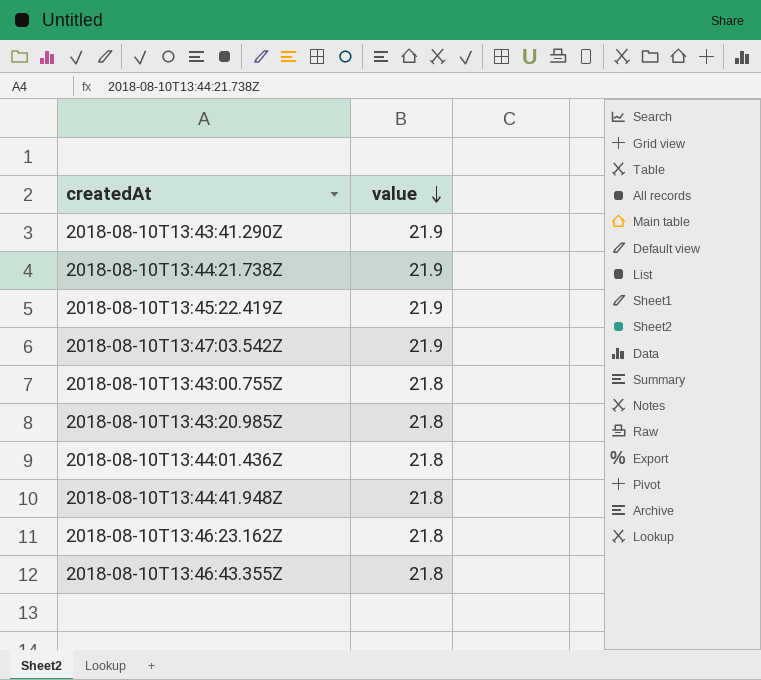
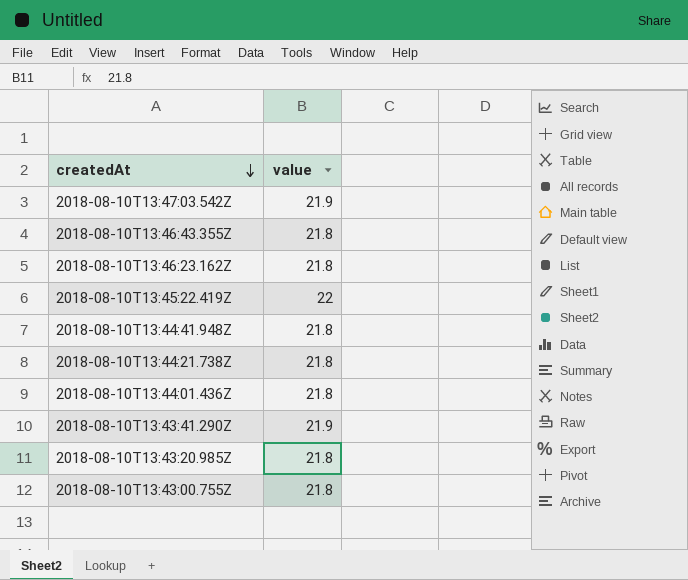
row order: value descending -> createdAt descending
2018-08-10T13:45:22.419Z | value: 21.9 -> 22
2018-08-10T13:44:21.738Z | value: 21.9 -> 21.8

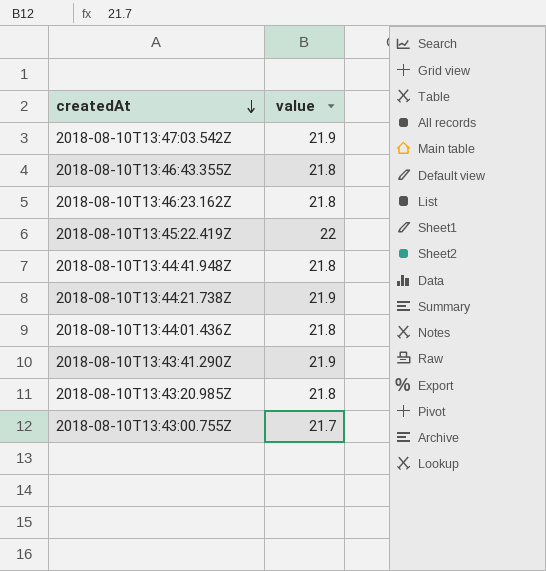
2018-08-10T13:44:21.738Z | value: 21.8 -> 21.9
2018-08-10T13:43:00.755Z | value: 21.8 -> 21.7

